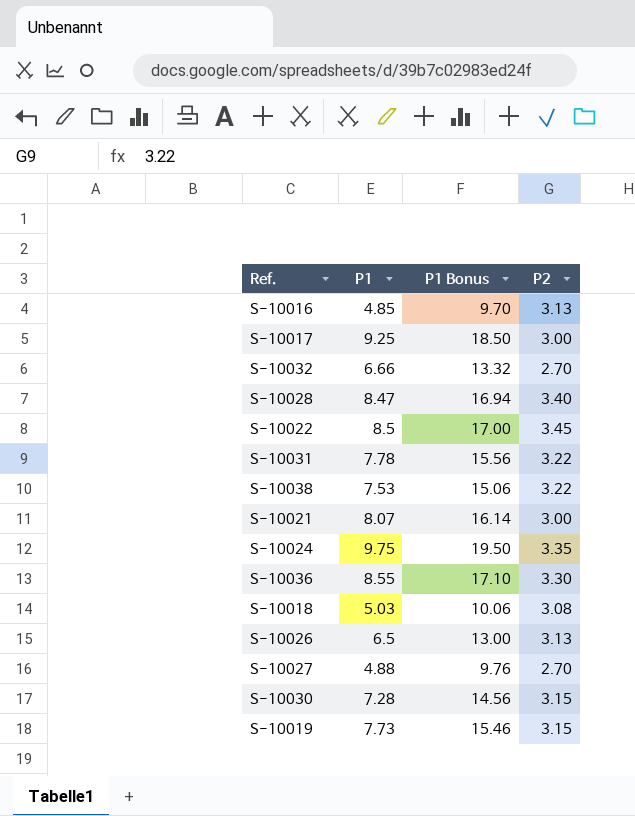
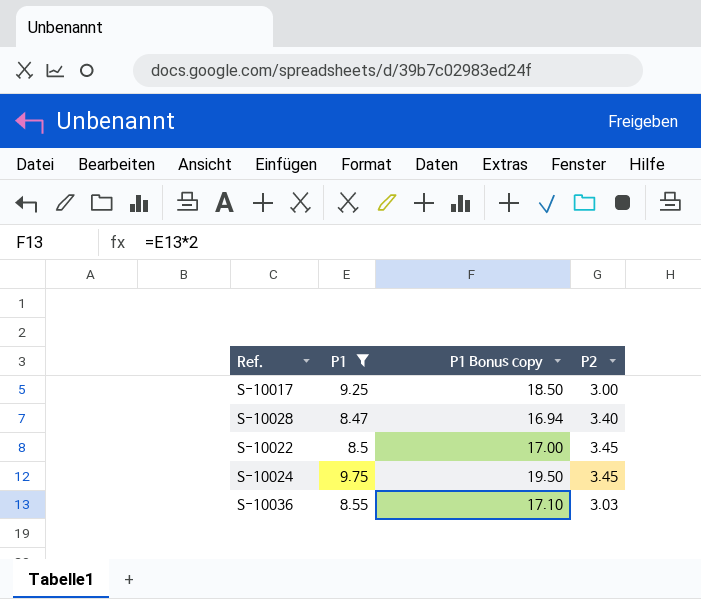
filter: none -> P1 >= 8.47
column name: P1 Bonus -> P1 Bonus copy
S-10024 | P2: 3.35 -> 3.45
S-10036 | P2: 3.30 -> 3.03

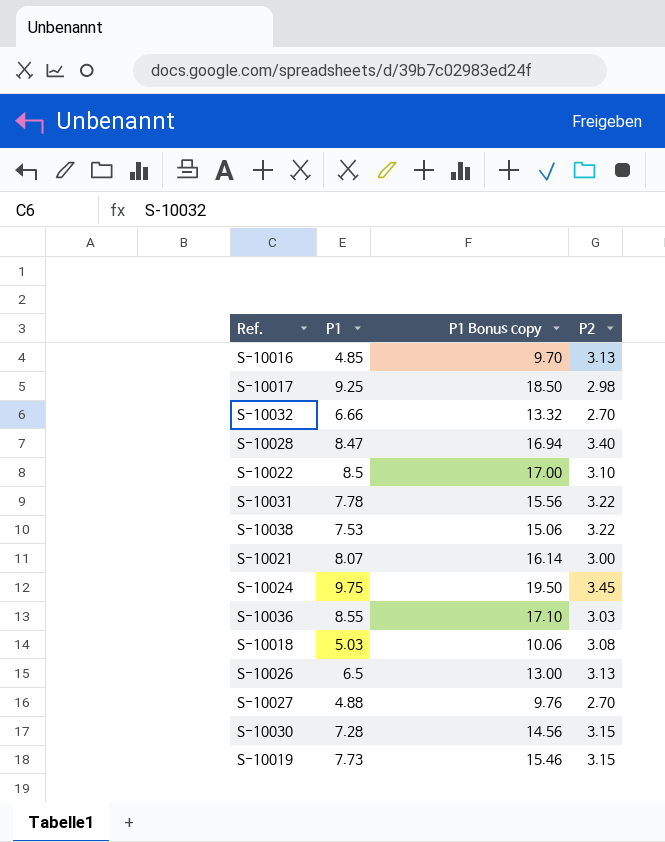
filter: P1 >= 8.47 -> none
S-10017 | P2: 3.00 -> 2.98
S-10022 | P2: 3.45 -> 3.10

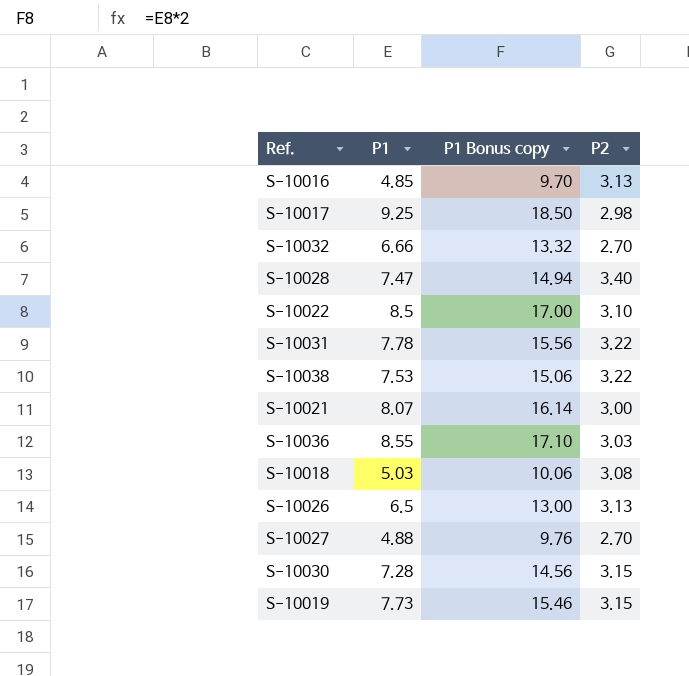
row S-10024: 9.75 | 19.50 | 3.45 -> none
S-10028 | P1: 8.47 -> 7.47
S-10028 | P1 Bonus copy: 16.94 -> 14.94

